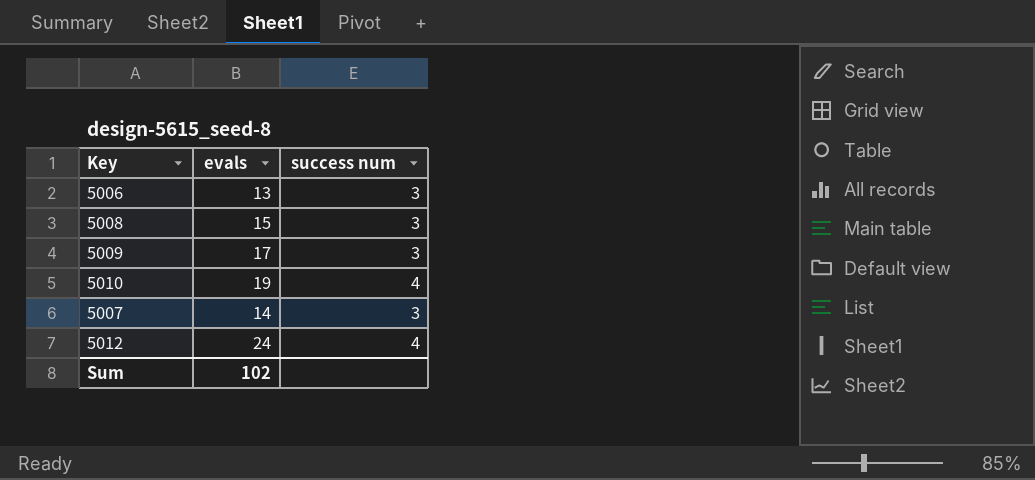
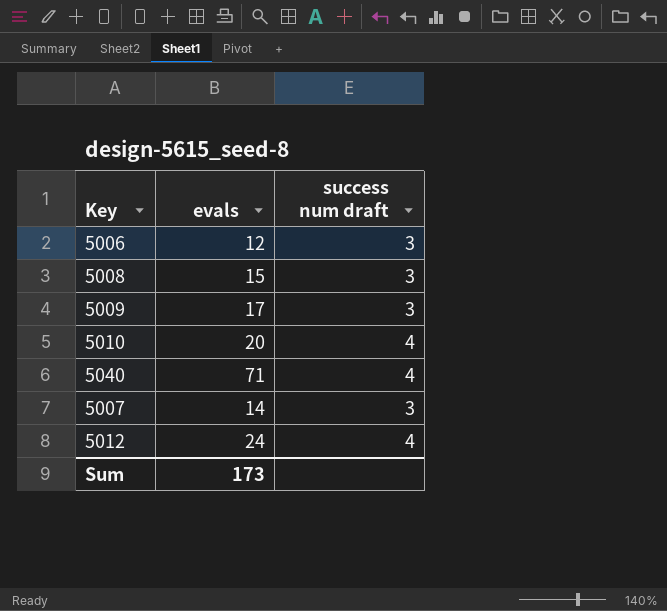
column name: success num -> success num draft
5006 | evals: 13 -> 12
5010 | evals: 19 -> 20
row 5040: none -> 71 | 4
Sum | evals: 102 -> 173

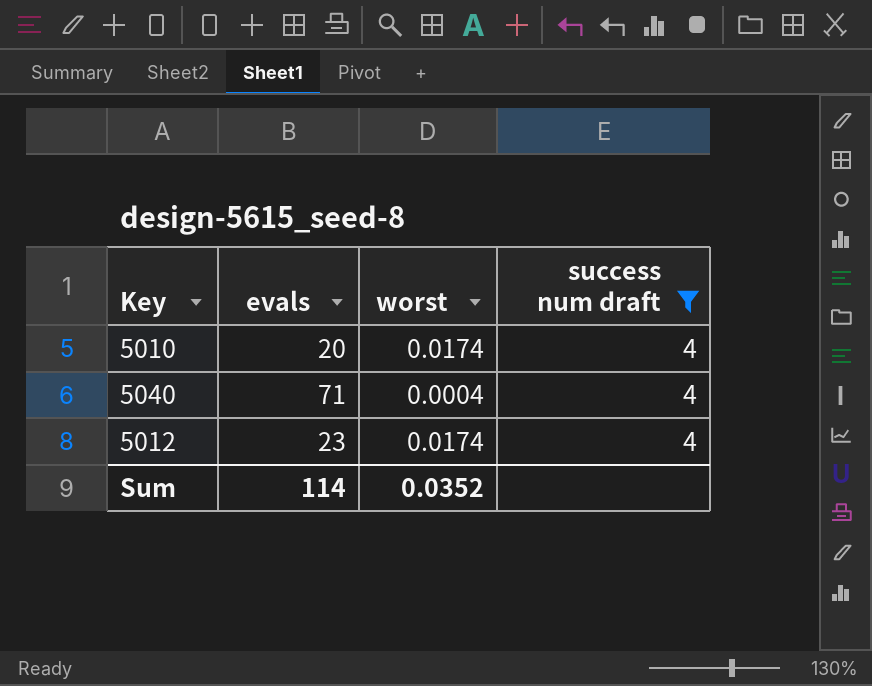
filter: none -> success num draft = 4
column worst | position: none -> 3
5012 | evals: 24 -> 23
Sum | evals: 173 -> 114

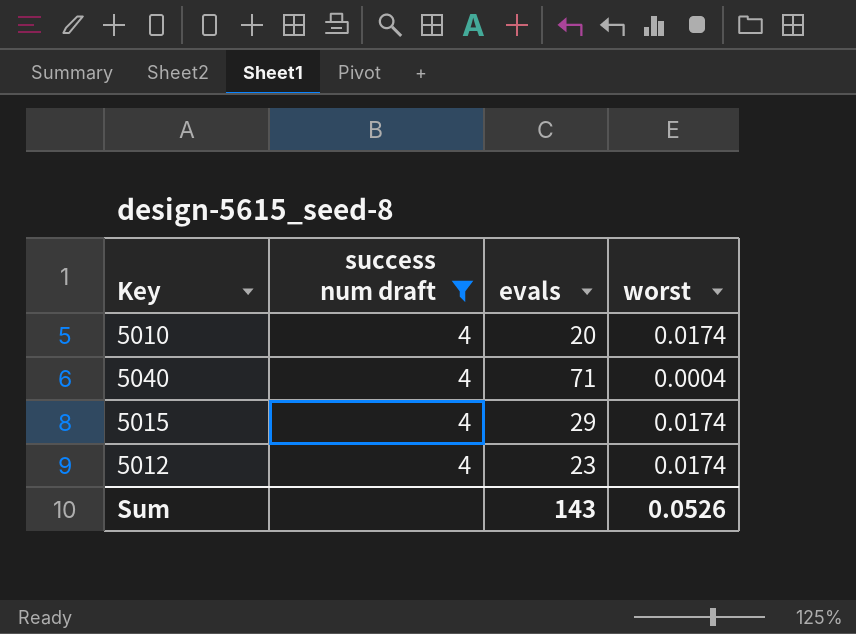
column success num draft | position: 4 -> 2
row 5015: none -> 4 | 29 | 0.0174
Sum | evals: 114 -> 143
Sum | worst: 0.0352 -> 0.0526

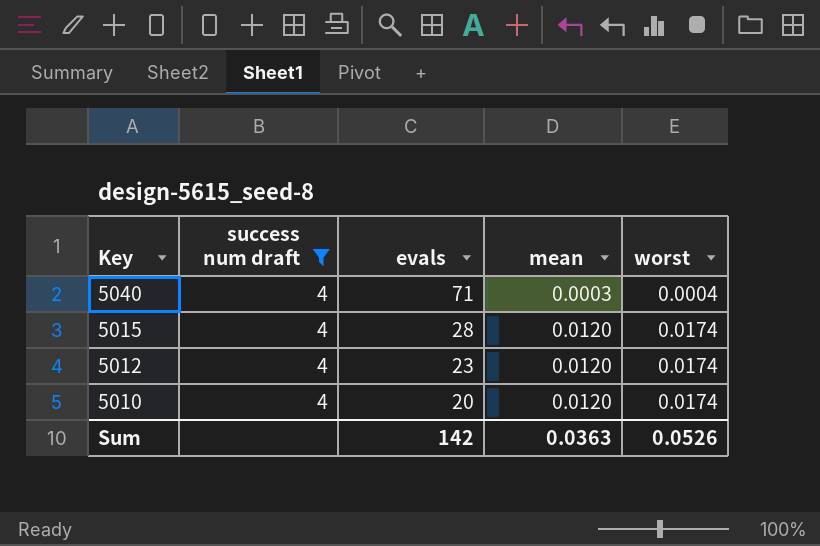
row order: none -> Key descending
column mean | position: none -> 4
5015 | evals: 29 -> 28
Sum | evals: 143 -> 142

